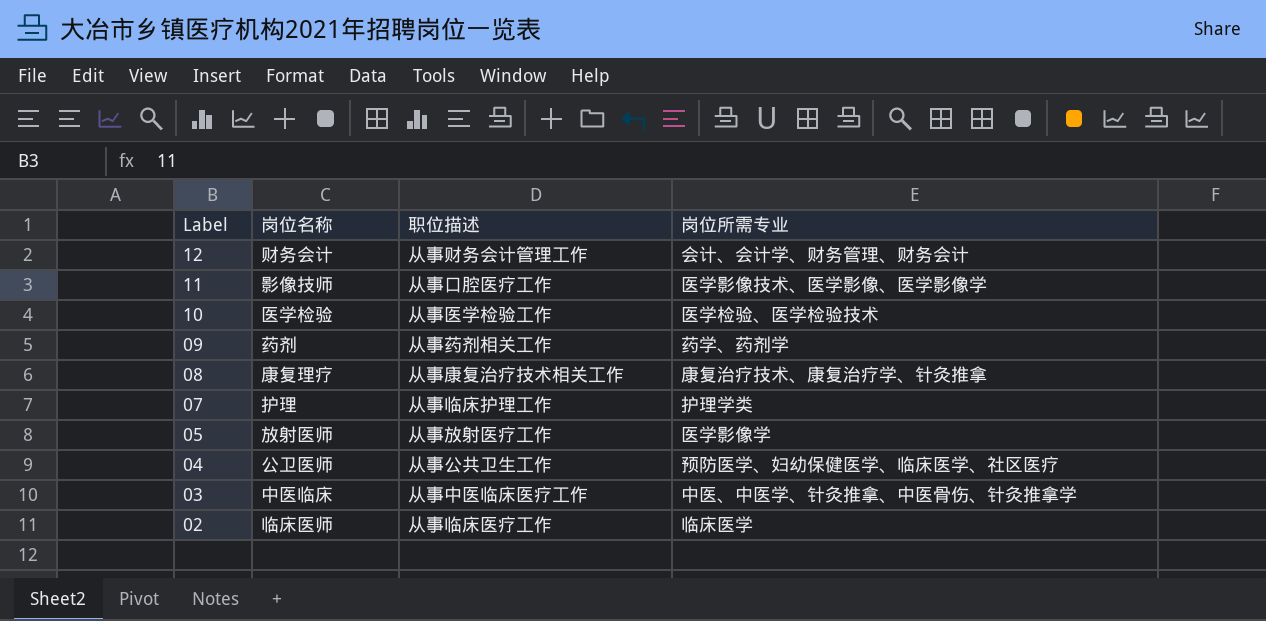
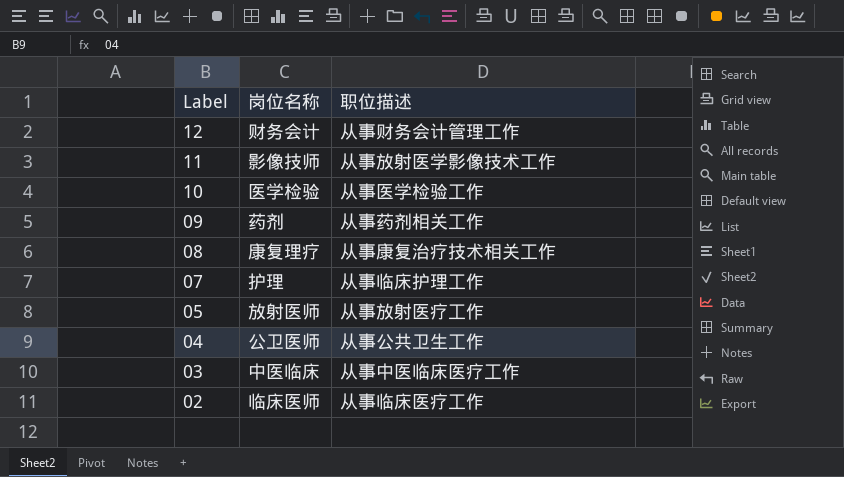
column 岗位所需专业 | position: 4 -> none
11 | 职位描述: 从事口腔医疗工作 -> 从事放射医学影像技术工作

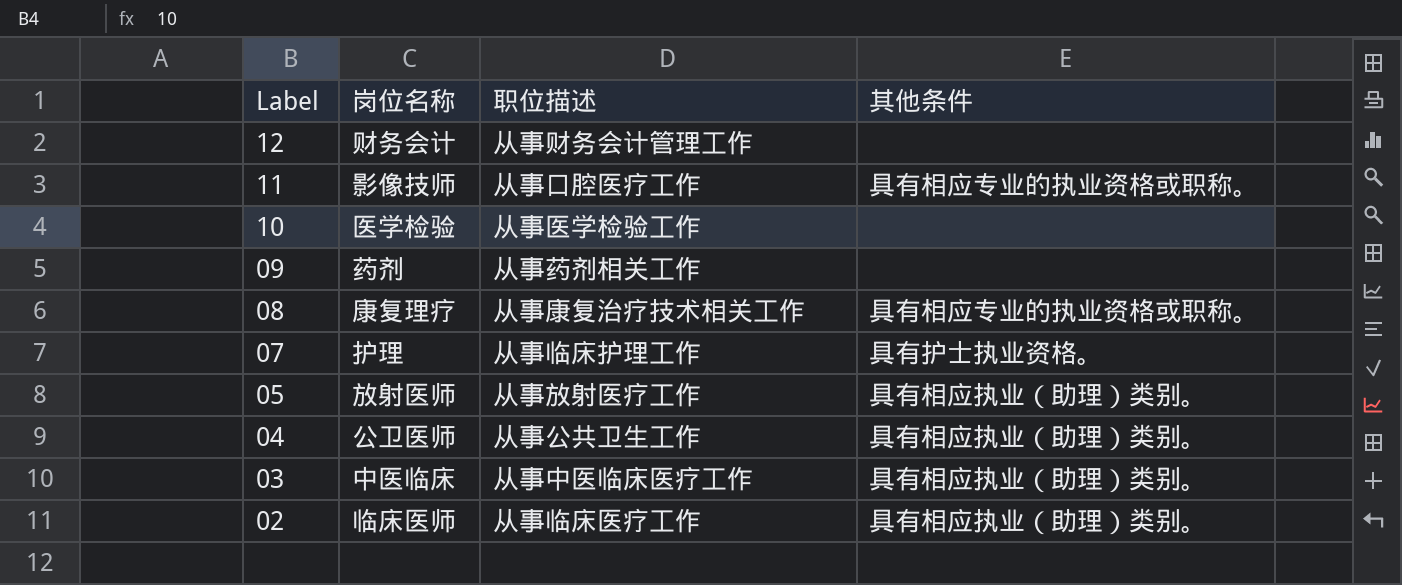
column 其他条件 | position: none -> 4
11 | 职位描述: 从事放射医学影像技术工作 -> 从事口腔医疗工作

